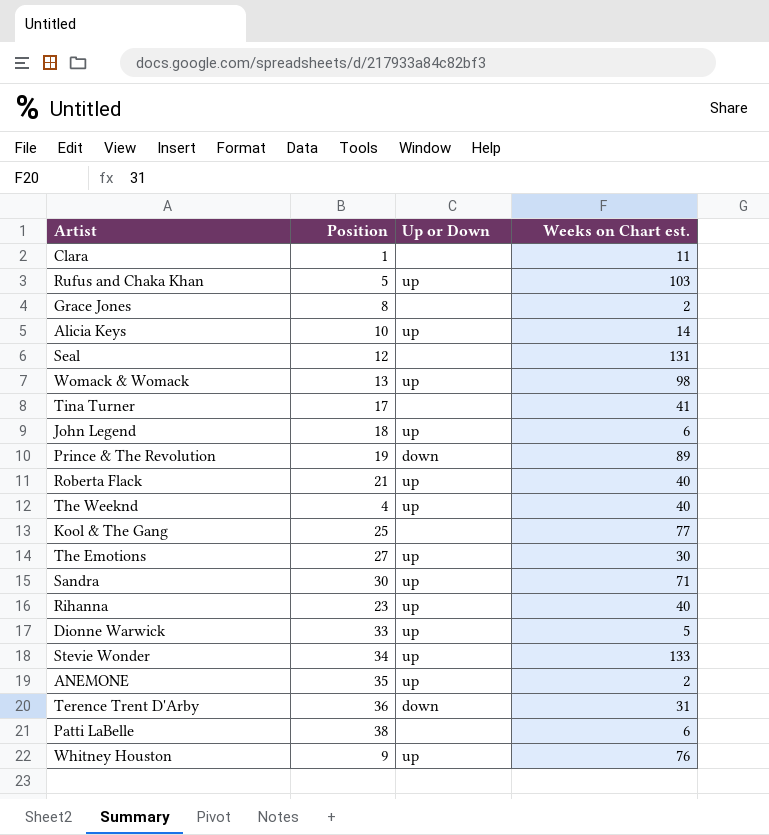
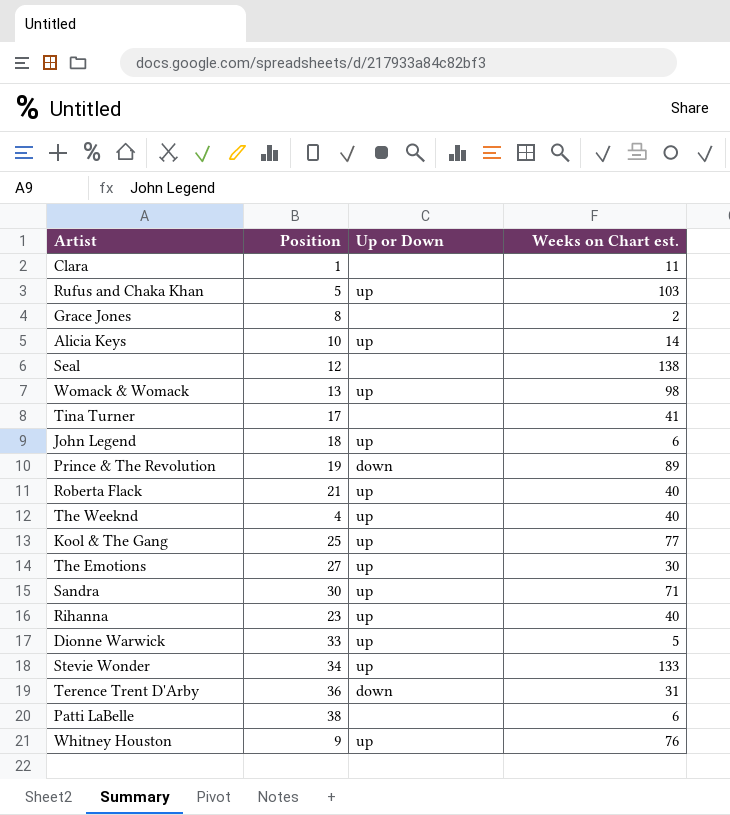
row ANEMONE: 35 | up | 2 -> none
Seal | Weeks on Chart est.: 131 -> 138
Kool & The Gang | Up or Down: none -> up

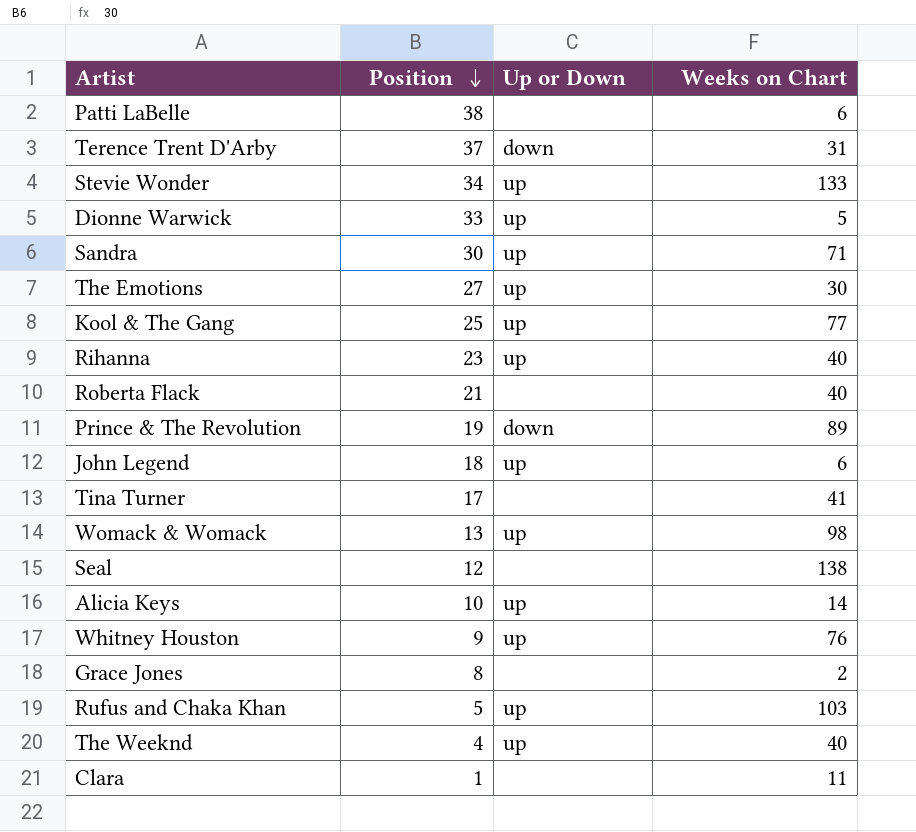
row order: none -> Position descending
column name: Weeks on Chart est. -> Weeks on Chart
Terence Trent D'Arby | Position: 36 -> 37
Roberta Flack | Up or Down: up -> none

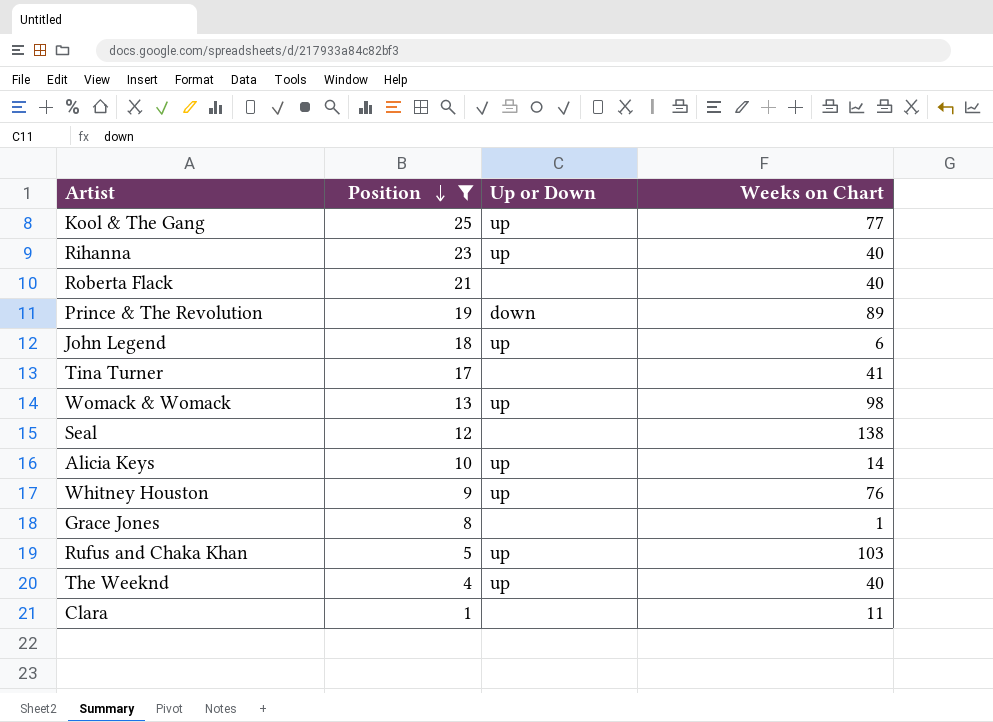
filter: none -> Position <= 25
Grace Jones | Weeks on Chart: 2 -> 1

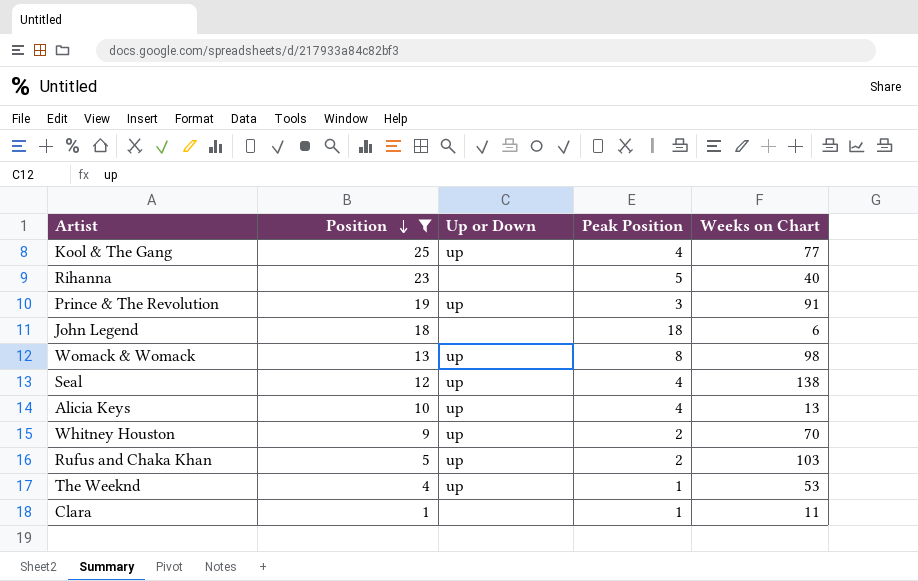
column Peak Position | position: none -> 4
row Roberta Flack: 21 | none | 40 -> none
row Tina Turner: 17 | none | 41 -> none
row Grace Jones: 8 | none | 1 -> none
Rihanna | Up or Down: up -> none
Prince & The Revolution | Up or Down: down -> up
Prince & The Revolution | Weeks on Chart: 89 -> 91
John Legend | Up or Down: up -> none
Seal | Up or Down: none -> up
Alicia Keys | Weeks on Chart: 14 -> 13
Whitney Houston | Weeks on Chart: 76 -> 70
The Weeknd | Weeks on Chart: 40 -> 53

